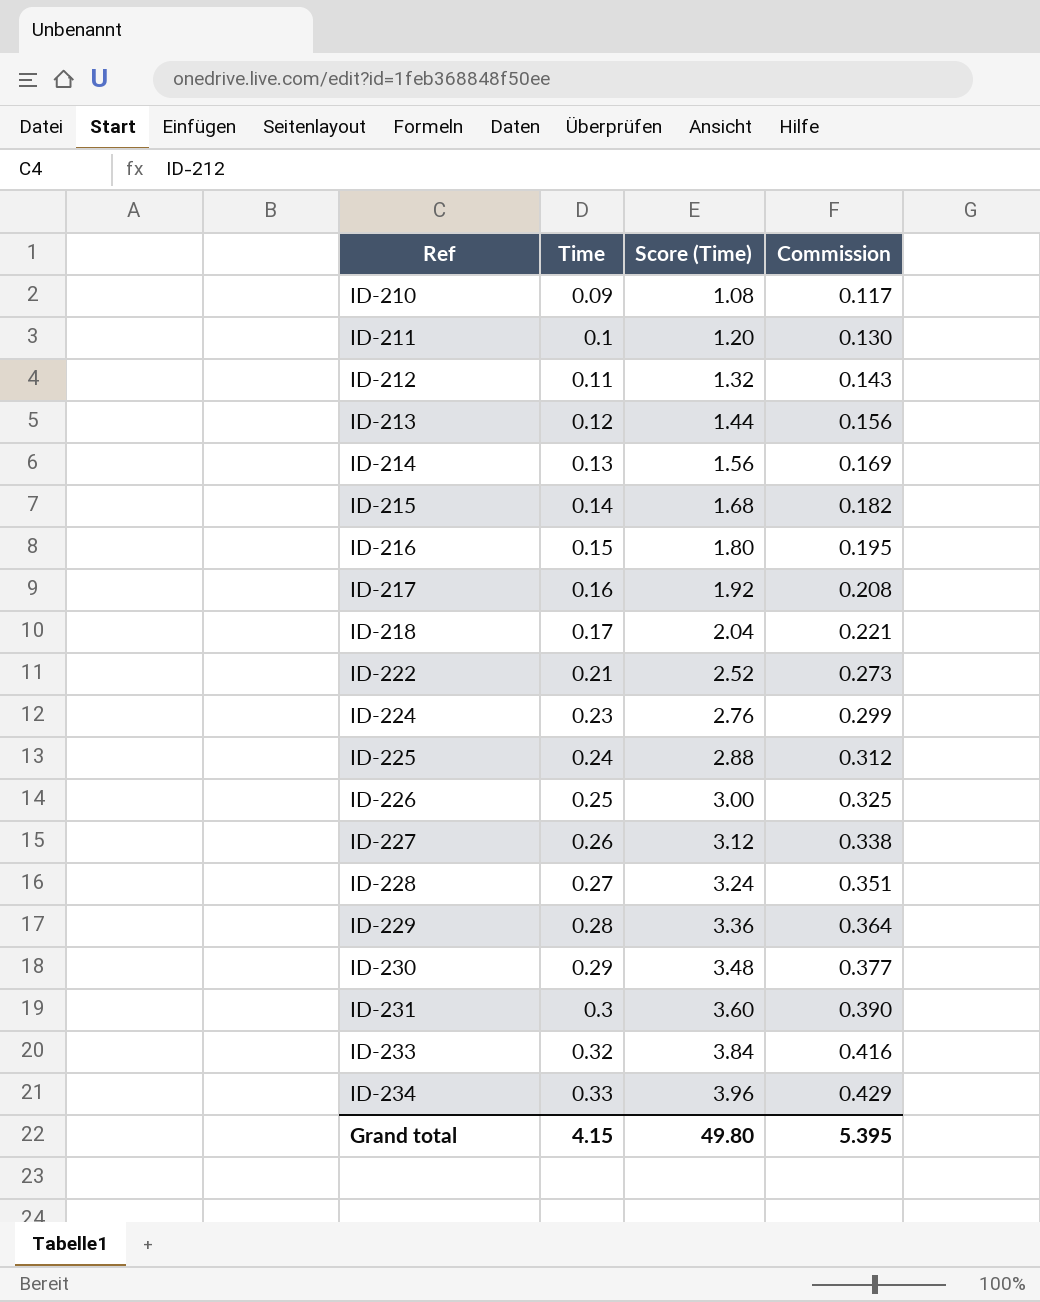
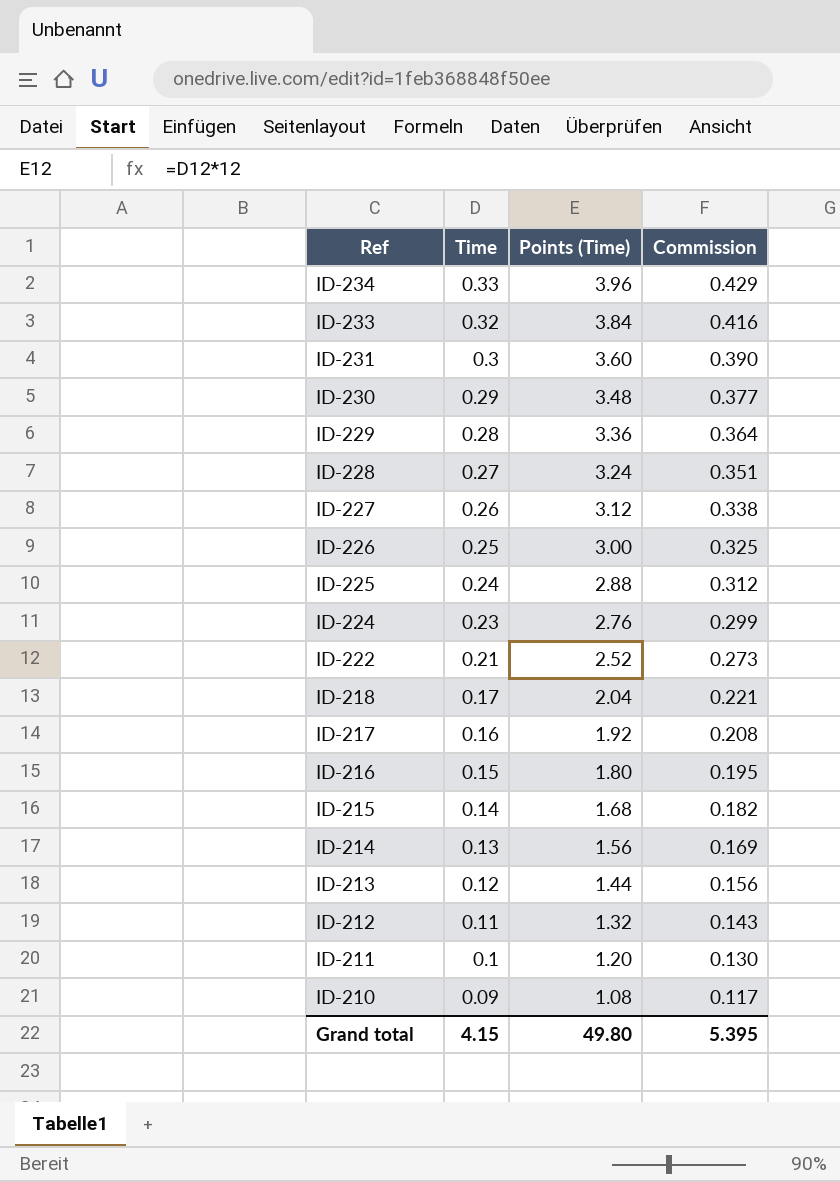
row order: Ref ascending -> Ref descending
column name: Score (Time) -> Points (Time)

